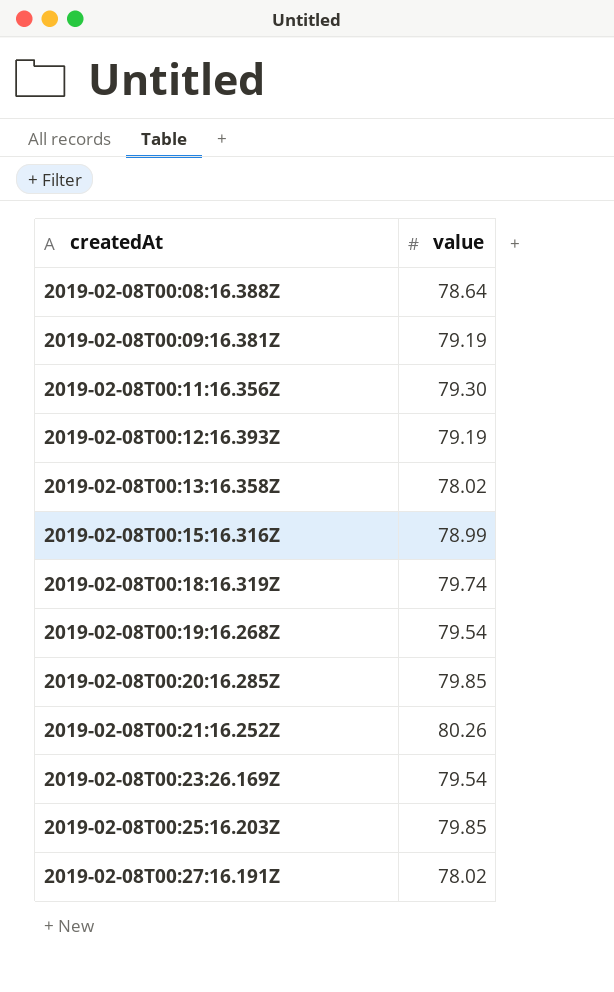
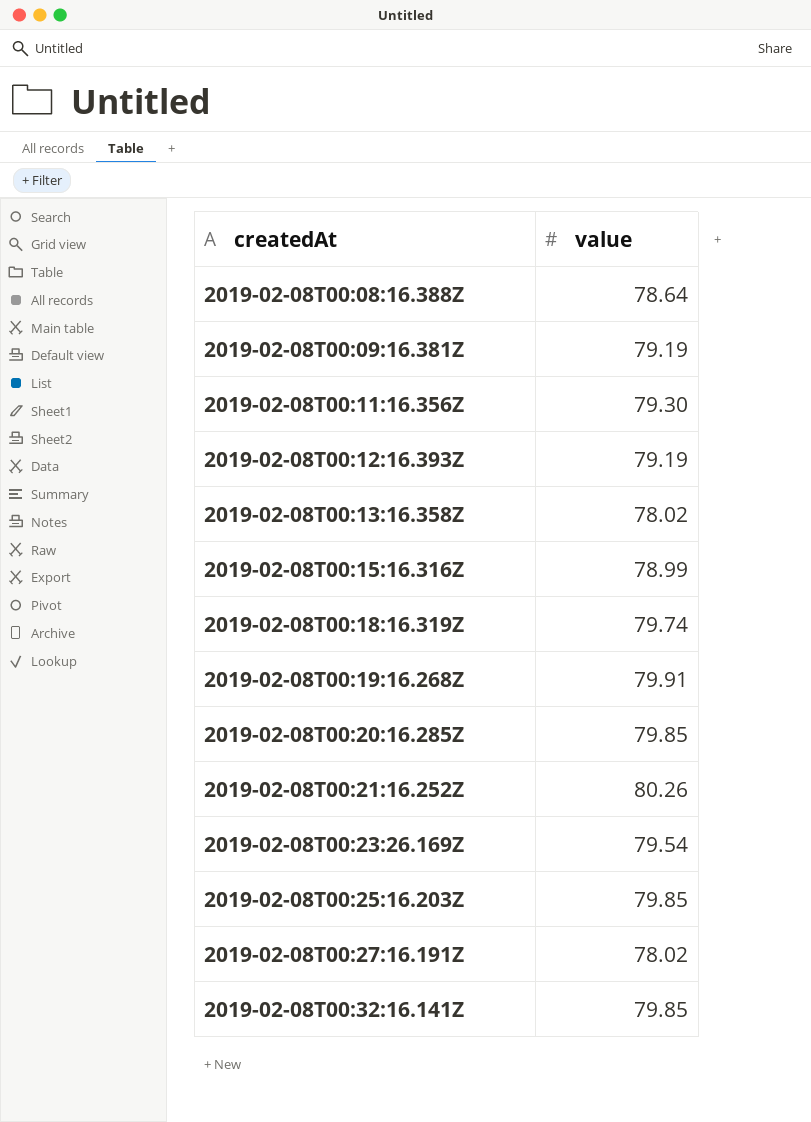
2019-02-08T00:19:16.268Z | value: 79.54 -> 79.91
row 2019-02-08T00:32:16.141Z: none -> 79.85

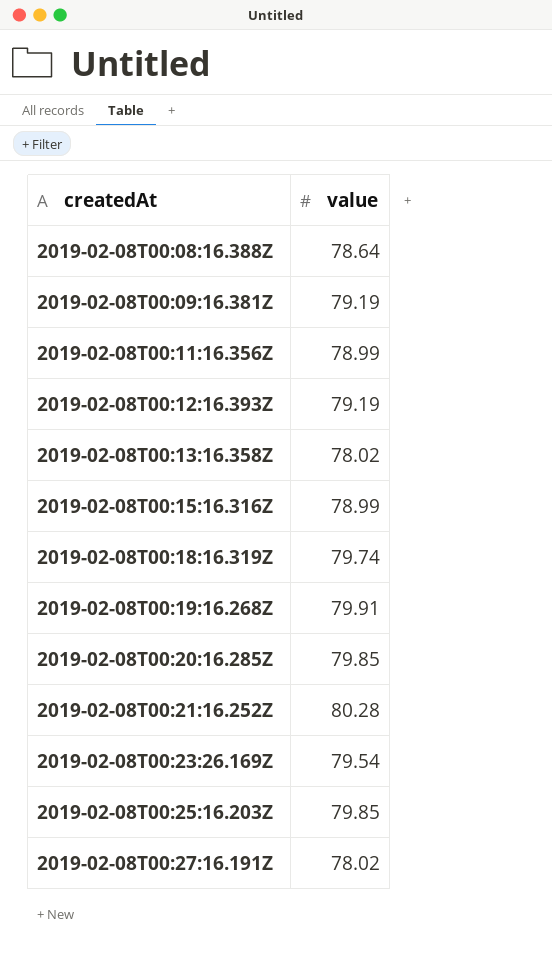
row 2019-02-08T00:32:16.141Z: 79.85 -> none
2019-02-08T00:11:16.356Z | value: 79.30 -> 78.99
2019-02-08T00:21:16.252Z | value: 80.26 -> 80.28

